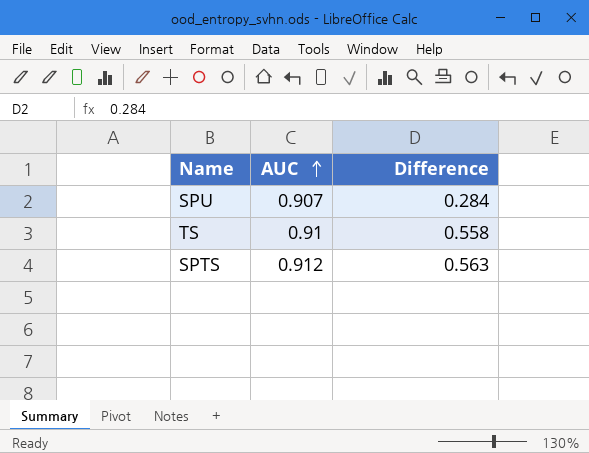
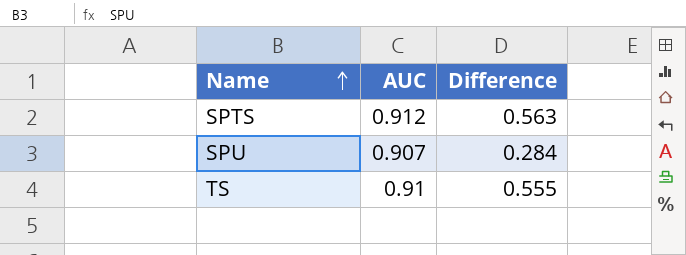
row order: AUC ascending -> Name ascending
TS | Difference: 0.558 -> 0.555

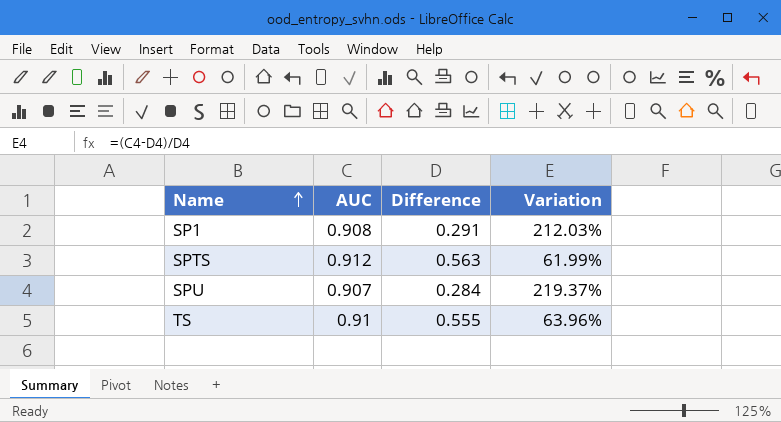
column Variation | formula: none -> ([AUC] - [Difference]) / [Difference]
row SP1: none -> 0.908 | 0.291 | 212.03%

